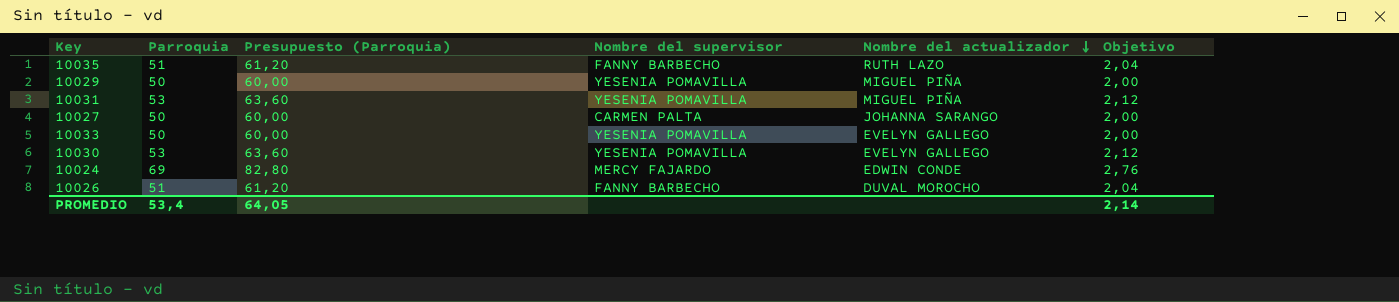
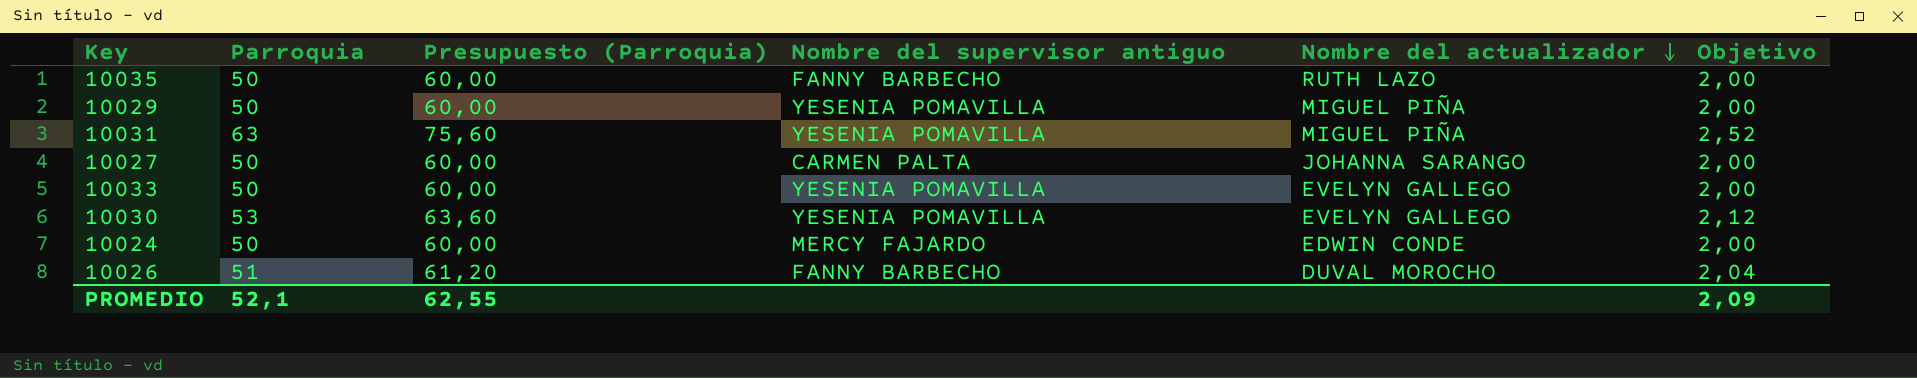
column name: Nombre del supervisor -> Nombre del supervisor antiguo
10035 | Parroquia: 51 -> 50
10035 | Presupuesto (Parroquia): 61,20 -> 60,00
10035 | Objetivo: 2,04 -> 2,00
10031 | Parroquia: 53 -> 63
10031 | Presupuesto (Parroquia): 63,60 -> 75,60
10031 | Objetivo: 2,12 -> 2,52
10024 | Parroquia: 69 -> 50
10024 | Presupuesto (Parroquia): 82,80 -> 60,00
10024 | Objetivo: 2,76 -> 2,00
PROMEDIO | Parroquia: 53,4 -> 52,1
PROMEDIO | Presupuesto (Parroquia): 64,05 -> 62,55
PROMEDIO | Objetivo: 2,14 -> 2,09

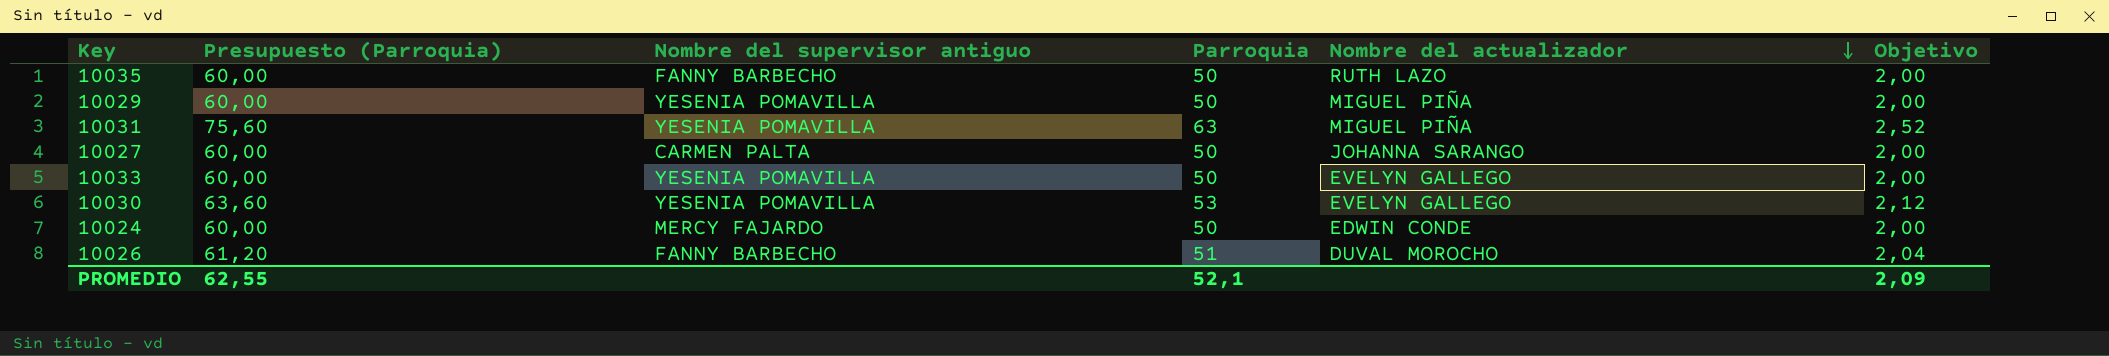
column Parroquia | position: 2 -> 4

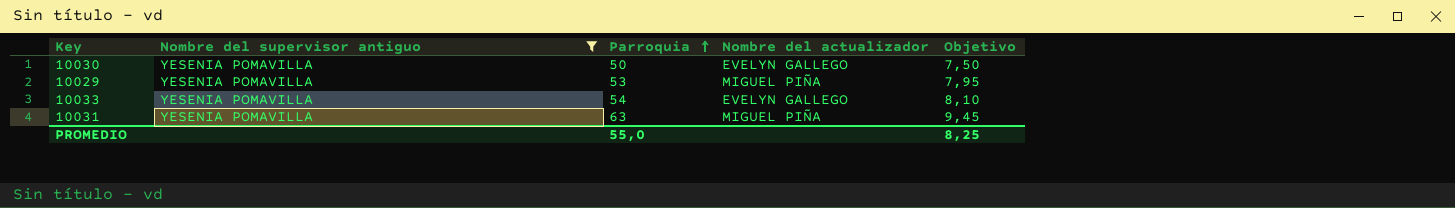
filter: none -> Nombre del supervisor antiguo = YESENIA POMAVILLA
row order: Nombre del actualizador descending -> Parroquia ascending
column Presupuesto (Parroquia) | formula: [Parroquia] * 1,2 -> none
column Objetivo | formula: [Parroquia] * 0,04 -> [Parroquia] * 0,15
10030 | Parroquia: 53 -> 50
10029 | Parroquia: 50 -> 53
10033 | Parroquia: 50 -> 54
PROMEDIO | Parroquia: 52,1 -> 55,0
PROMEDIO | Objetivo: 2,09 -> 8,25

